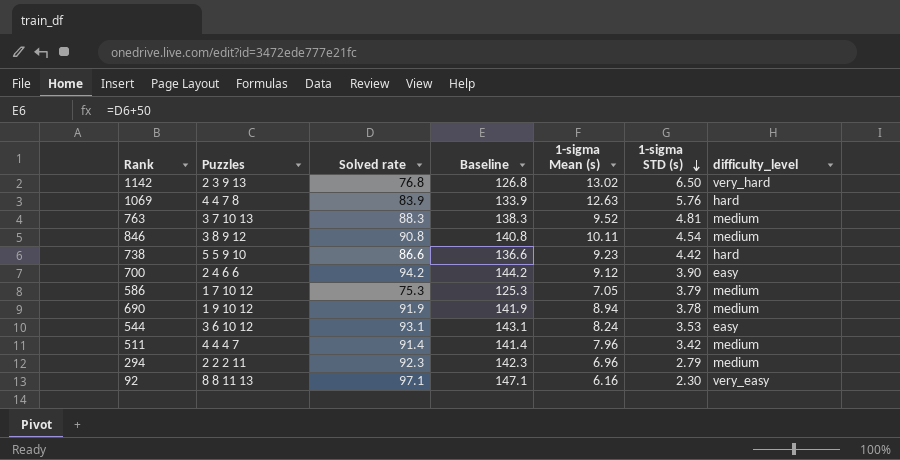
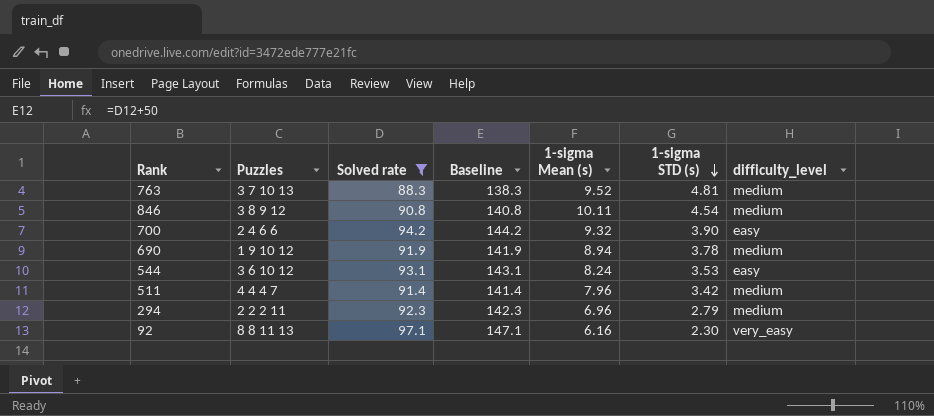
filter: none -> Solved rate >= 88.3
700 | 1-sigma Mean (s): 9.12 -> 9.32

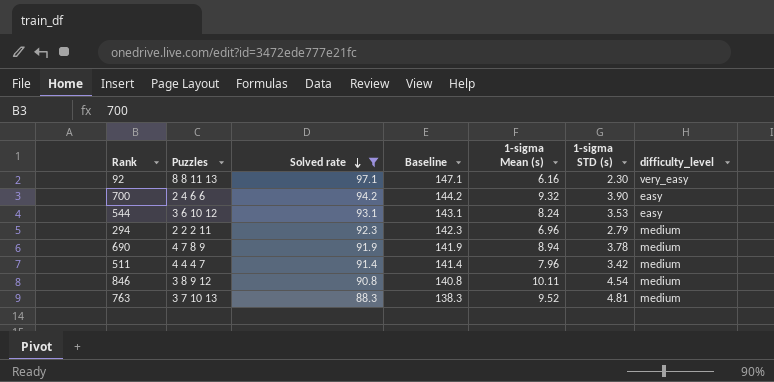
row order: 1-sigma STD (s) descending -> Solved rate descending
690 | Puzzles: 1 9 10 12 -> 4 7 8 9

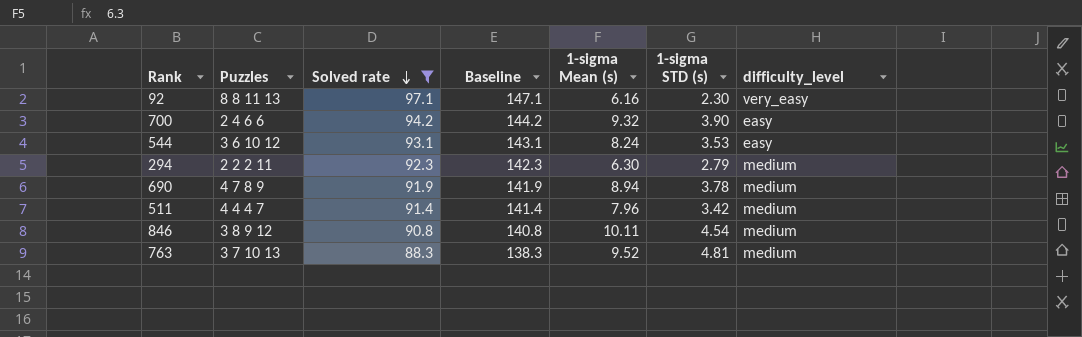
294 | 1-sigma Mean (s): 6.96 -> 6.30

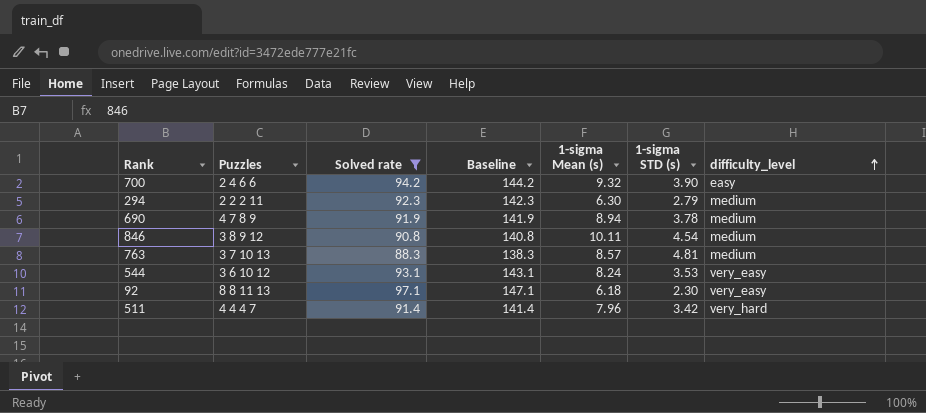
row order: Solved rate descending -> difficulty_level ascending
763 | 1-sigma Mean (s): 9.52 -> 8.57
544 | difficulty_level: easy -> very_easy
92 | 1-sigma Mean (s): 6.16 -> 6.18
511 | difficulty_level: medium -> very_hard

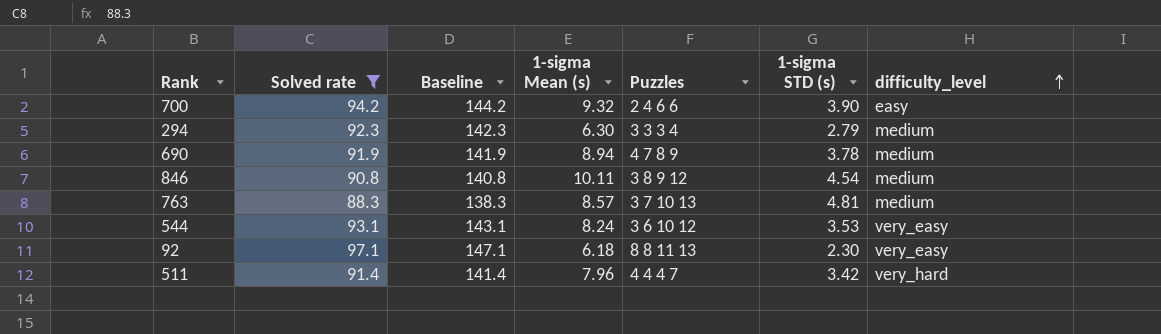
column Puzzles | position: 2 -> 5
294 | Puzzles: 2 2 2 11 -> 3 3 3 4

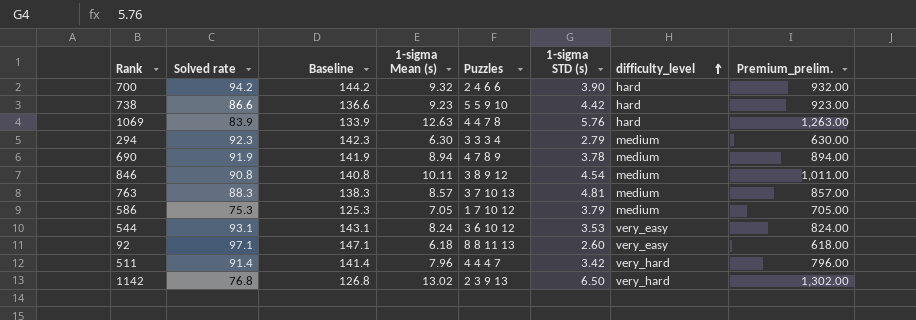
filter: Solved rate >= 88.3 -> none
column Premium_prelim. | formula: none -> [1-sigma Mean (s)] * 100
700 | difficulty_level: easy -> hard
92 | 1-sigma STD (s): 2.30 -> 2.60

